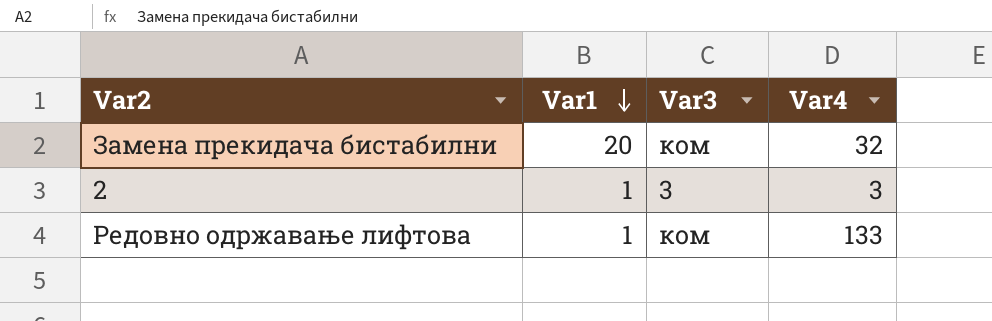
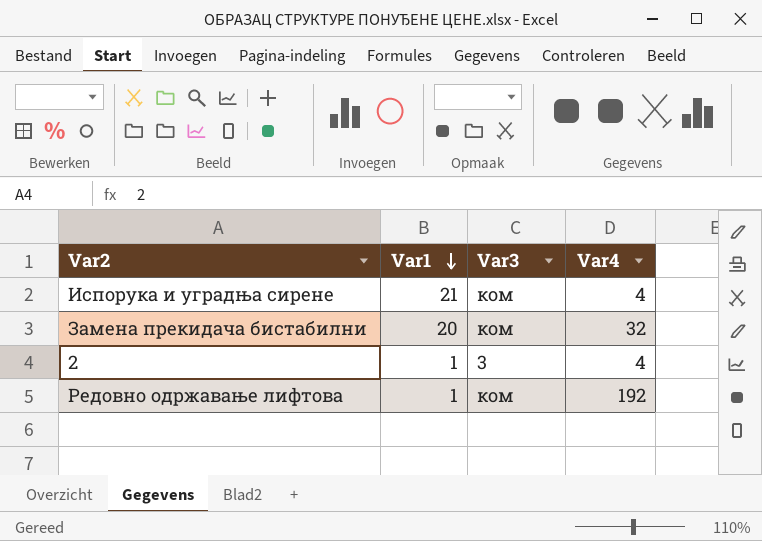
row Испорука и уградња сирене: none -> 21 | ком | 4
2 | Var4: 3 -> 4
Редовно одржавање лифтова | Var4: 133 -> 192

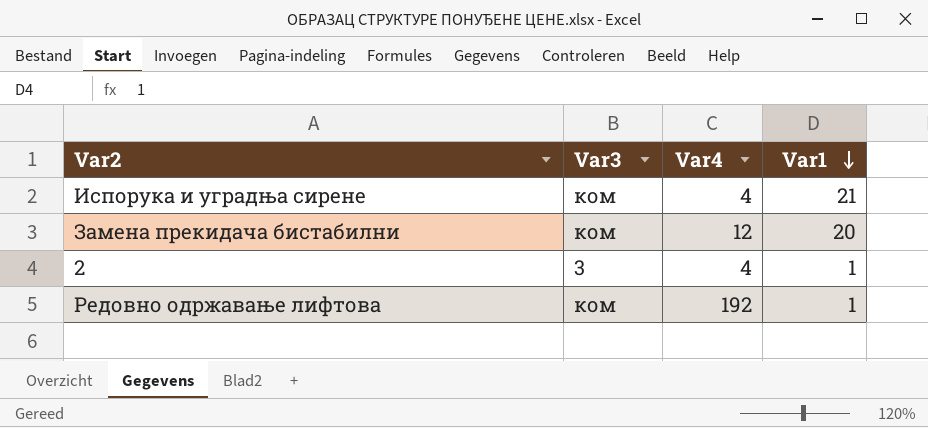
column Var1 | position: 2 -> 4
Замена прекидача бистабилни | Var4: 32 -> 12

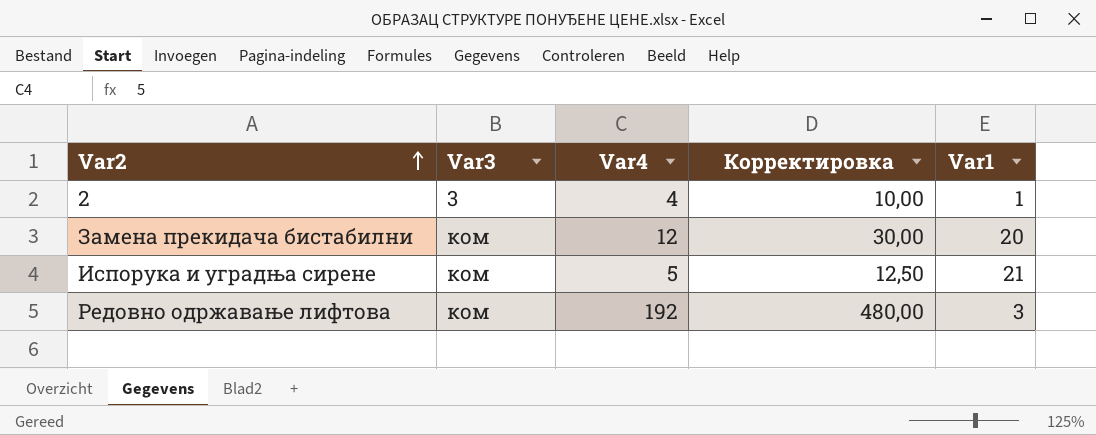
row order: Var1 descending -> Var2 ascending
column Корректировка | formula: none -> [Var4] * 2,5
Испорука и уградња сирене | Var4: 4 -> 5
Редовно одржавање лифтова | Var1: 1 -> 3

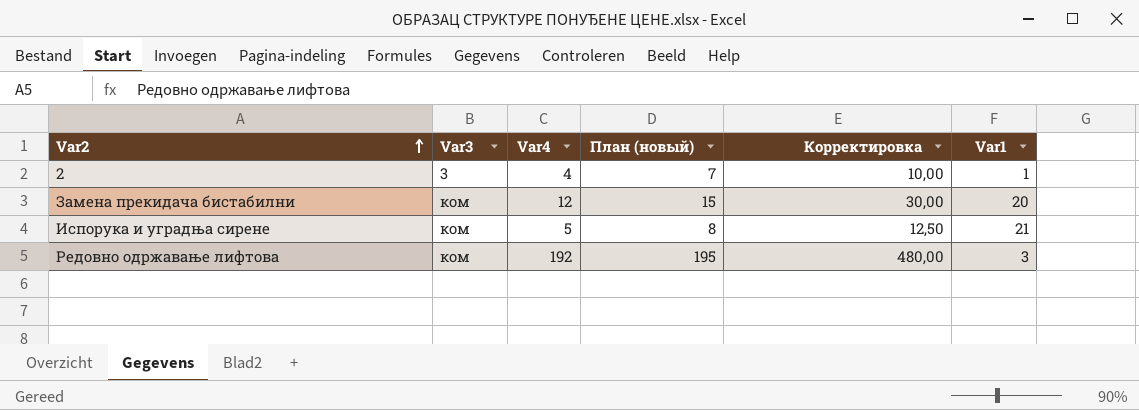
column План (новый) | formula: none -> [Var4] + 3

